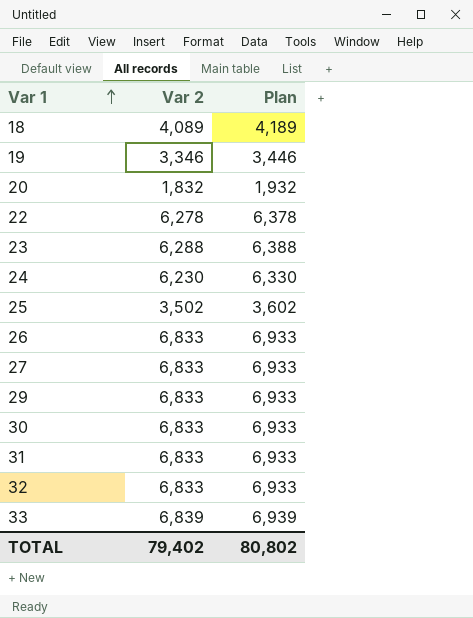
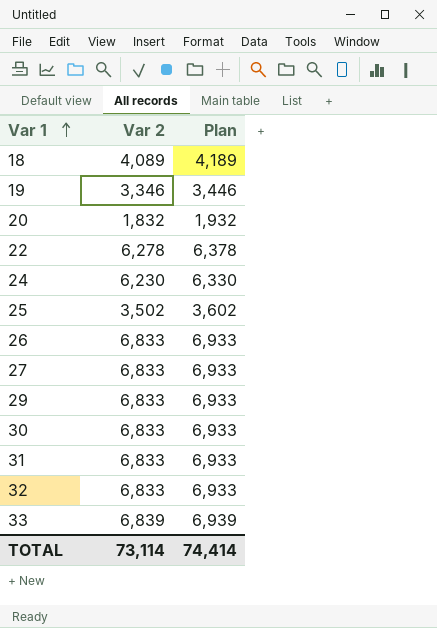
row 23: 6,288 | 6,388 -> none
TOTAL | Var 2: 79,402 -> 73,114
TOTAL | Plan: 80,802 -> 74,414

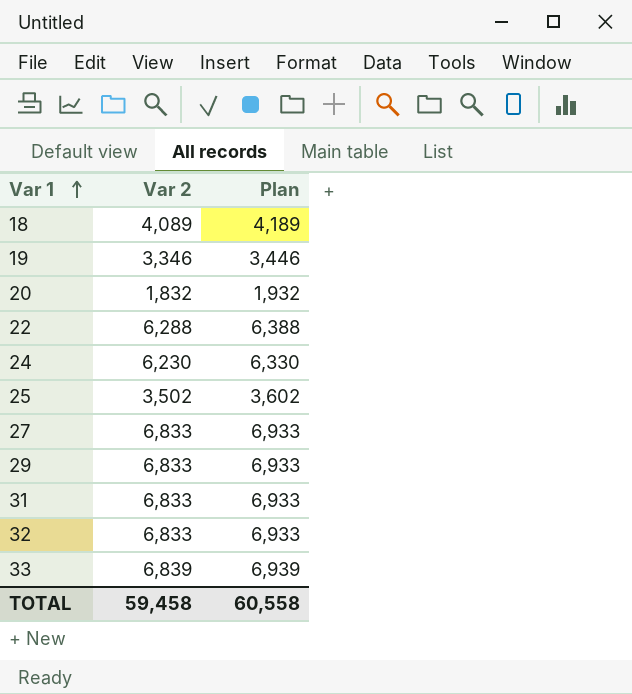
row 26: 6,833 | 6,933 -> none
row 30: 6,833 | 6,933 -> none
22 | Var 2: 6,278 -> 6,288
22 | Plan: 6,378 -> 6,388
TOTAL | Var 2: 73,114 -> 59,458
TOTAL | Plan: 74,414 -> 60,558

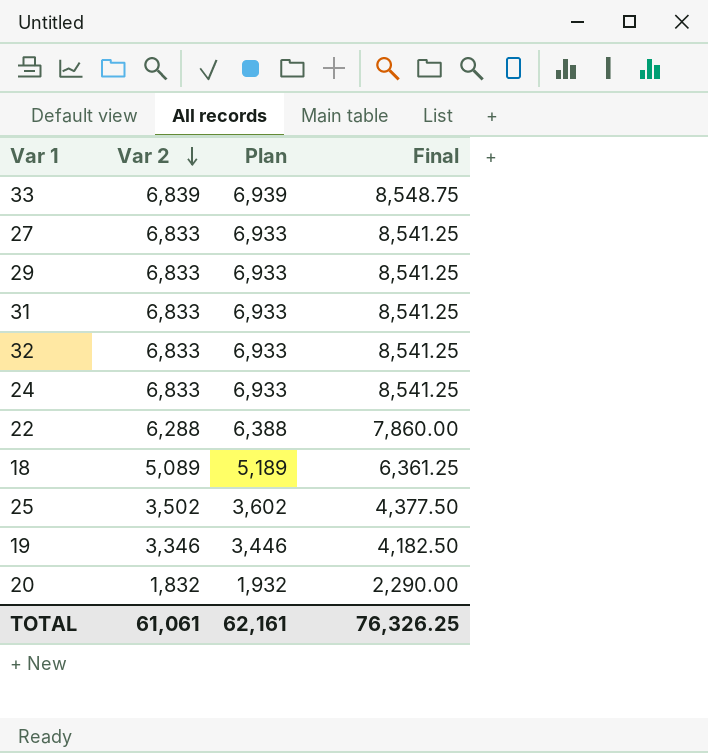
row order: Var 1 ascending -> Var 2 descending
column Final | formula: none -> [Var 2] * 1.25
24 | Var 2: 6,230 -> 6,833
24 | Plan: 6,330 -> 6,933
18 | Var 2: 4,089 -> 5,089
18 | Plan: 4,189 -> 5,189
TOTAL | Var 2: 59,458 -> 61,061
TOTAL | Plan: 60,558 -> 62,161

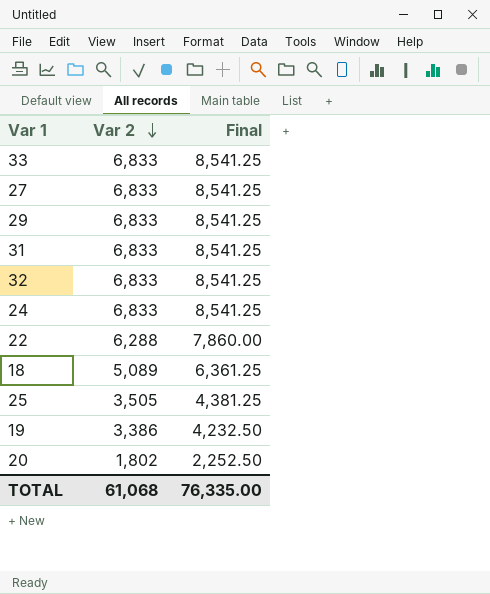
column Plan | formula: [Var 2] + 100 -> none
33 | Var 2: 6,839 -> 6,833
33 | Final: 8,548.75 -> 8,541.25
25 | Var 2: 3,502 -> 3,505
25 | Final: 4,377.50 -> 4,381.25
19 | Var 2: 3,346 -> 3,386
19 | Final: 4,182.50 -> 4,232.50
20 | Var 2: 1,832 -> 1,802
20 | Final: 2,290.00 -> 2,252.50
TOTAL | Var 2: 61,061 -> 61,068
TOTAL | Final: 76,326.25 -> 76,335.00

